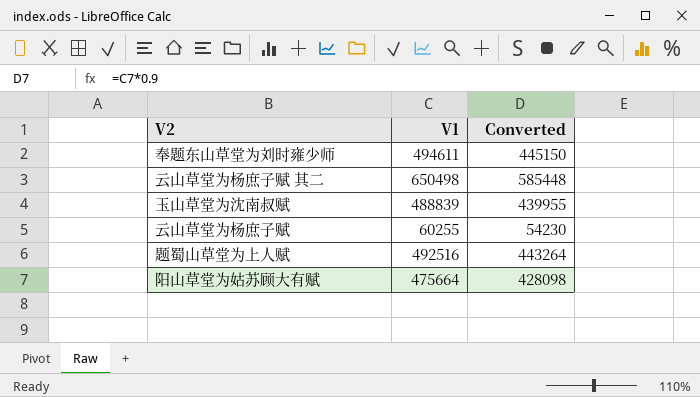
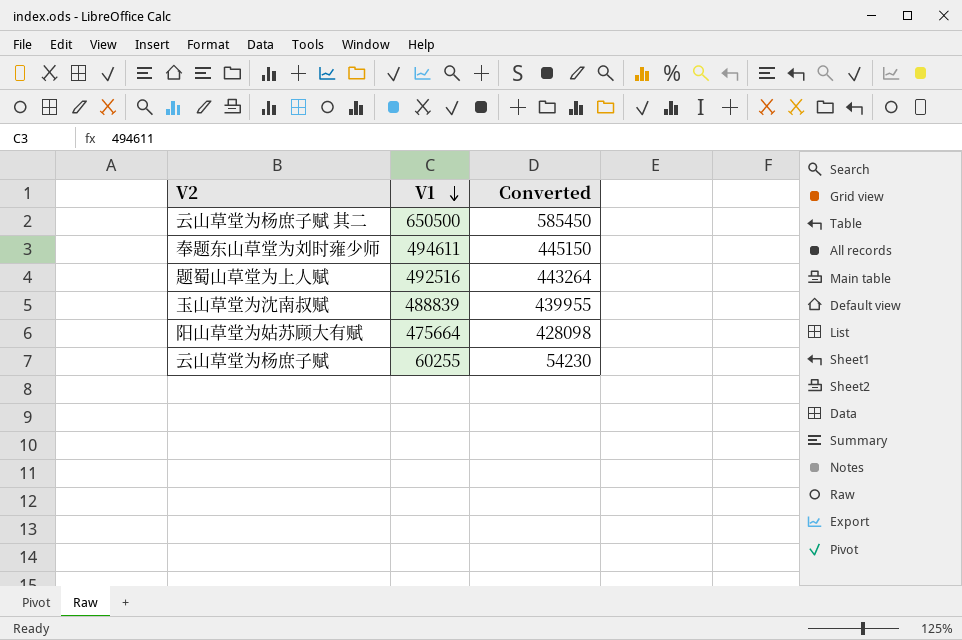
row order: none -> V1 descending
云山草堂为杨庶子赋 其二 | V1: 650498 -> 650500
云山草堂为杨庶子赋 其二 | Converted: 585448 -> 585450

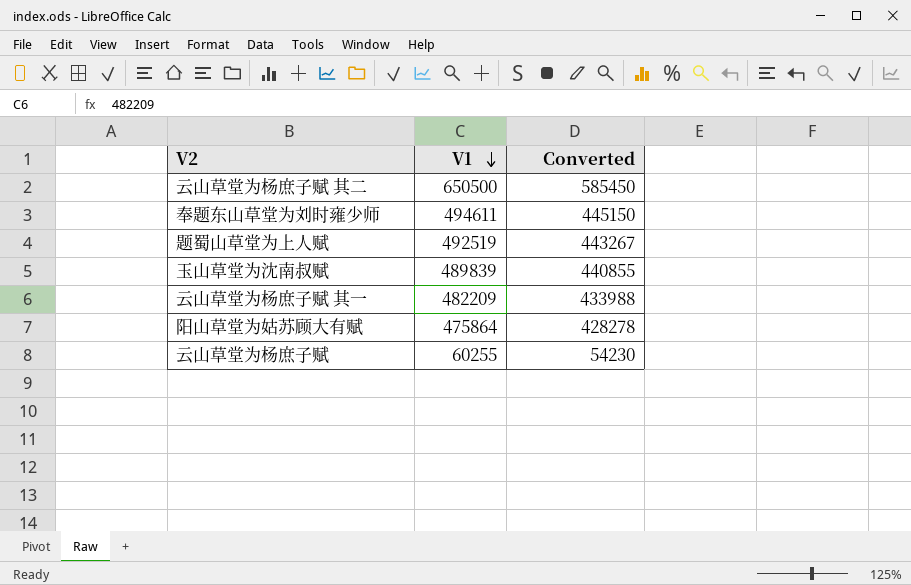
题蜀山草堂为上人赋 | V1: 492516 -> 492519
题蜀山草堂为上人赋 | Converted: 443264 -> 443267
玉山草堂为沈南叔赋 | V1: 488839 -> 489839
玉山草堂为沈南叔赋 | Converted: 439955 -> 440855
row 云山草堂为杨庶子赋 其一: none -> 482209 | 433988
阳山草堂为姑苏顾大有赋 | V1: 475664 -> 475864
阳山草堂为姑苏顾大有赋 | Converted: 428098 -> 428278

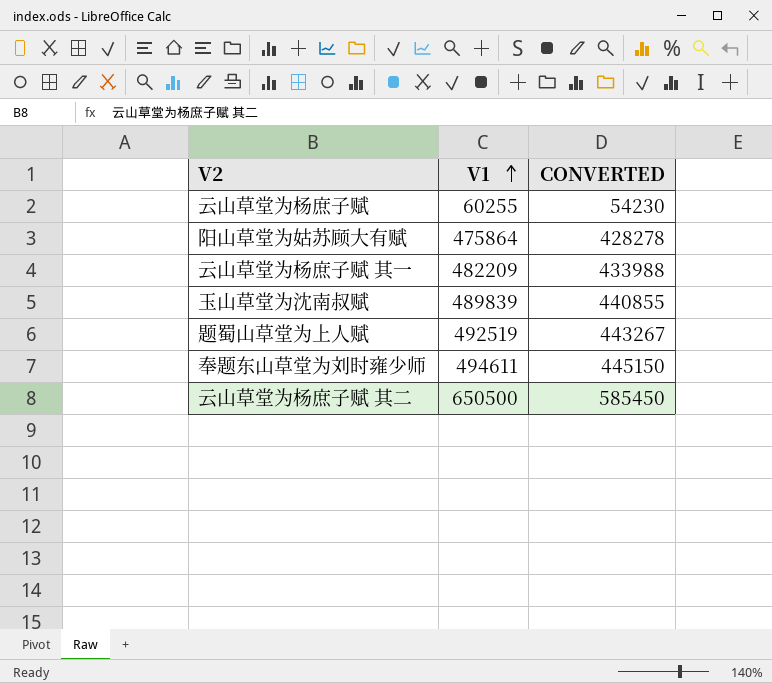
row order: V1 descending -> V1 ascending
column name: Converted -> CONVERTED

